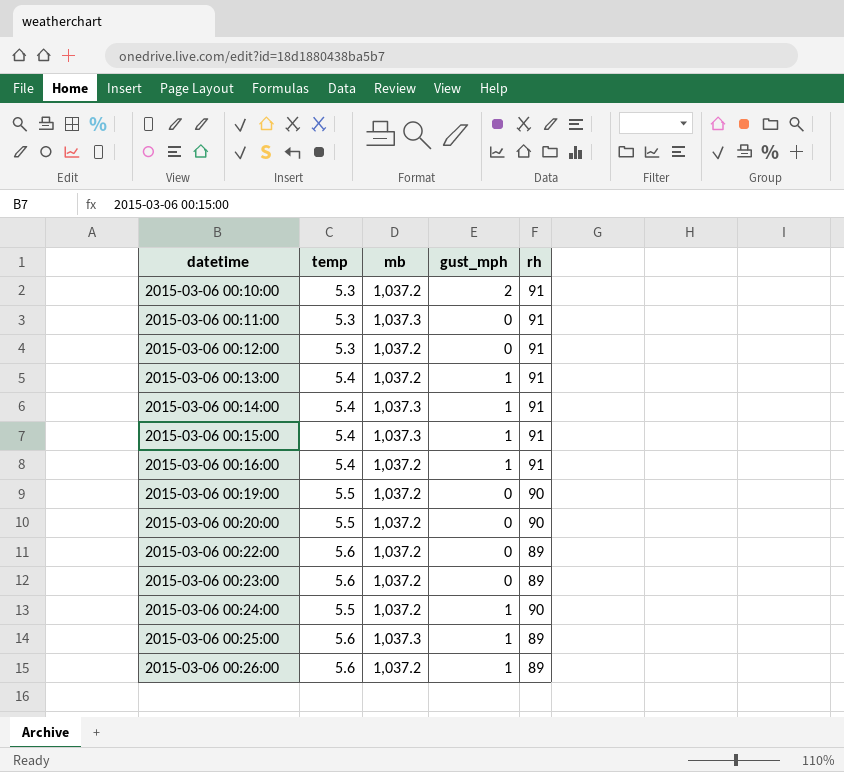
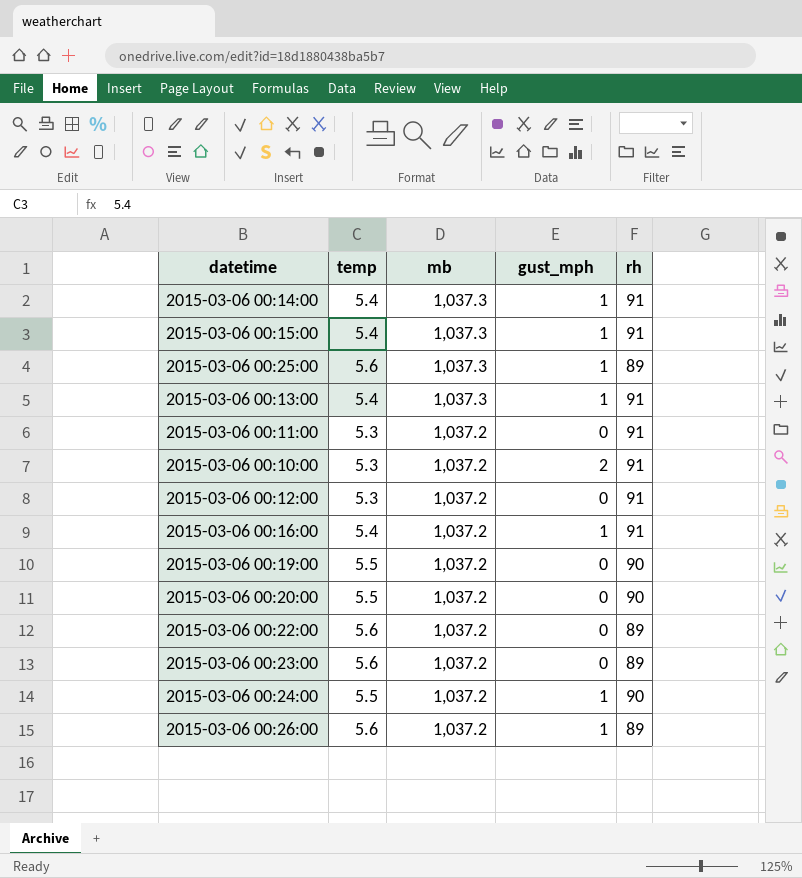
row order: datetime ascending -> mb descending
2015-03-06 00:13:00 | mb: 1,037.2 -> 1,037.3
2015-03-06 00:11:00 | mb: 1,037.3 -> 1,037.2

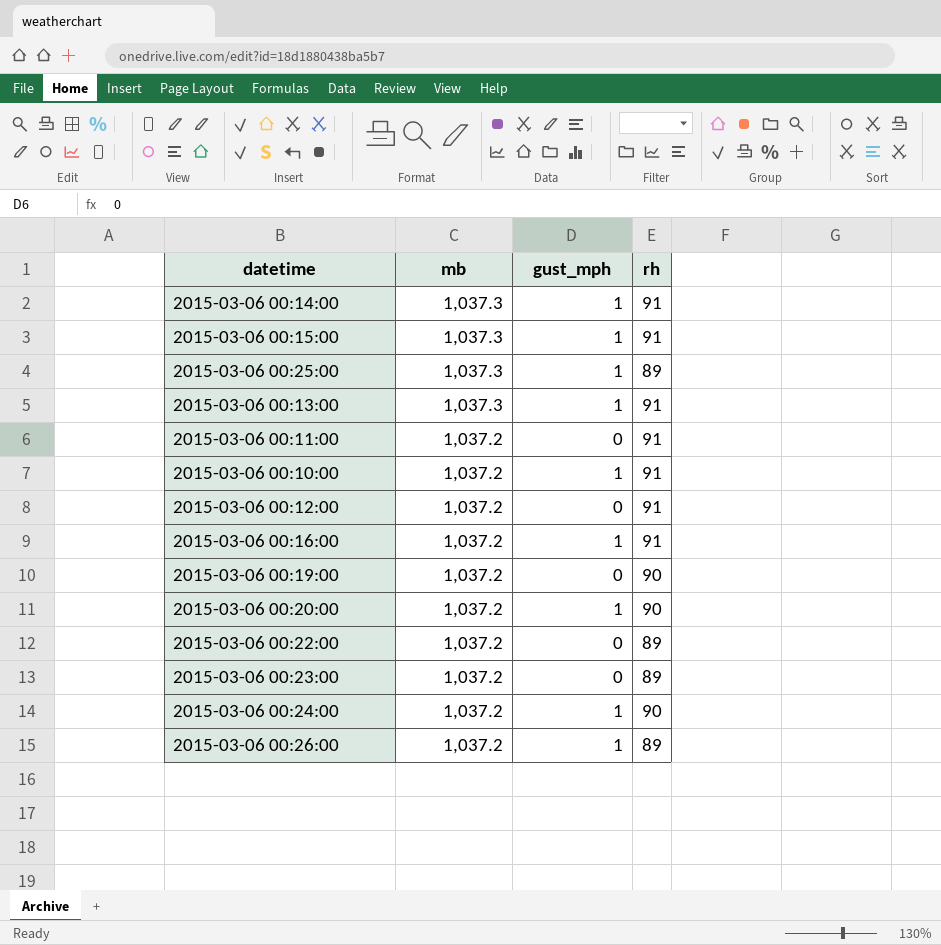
column temp | position: 2 -> none
2015-03-06 00:10:00 | gust_mph: 2 -> 1
2015-03-06 00:20:00 | gust_mph: 0 -> 1

